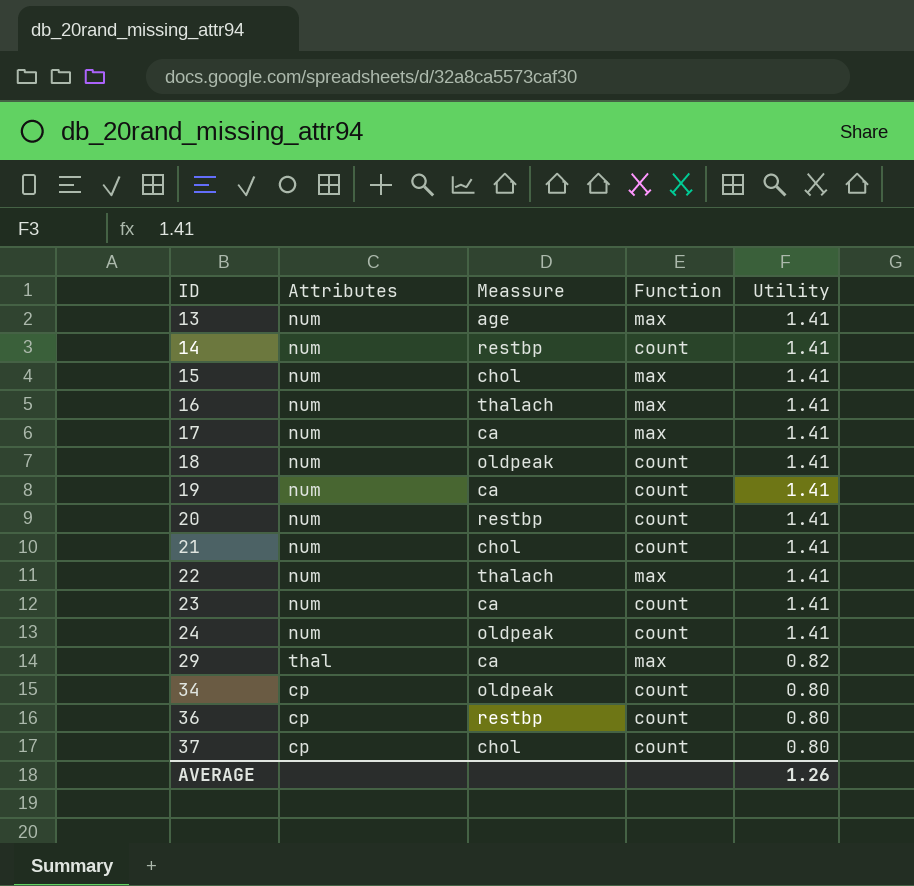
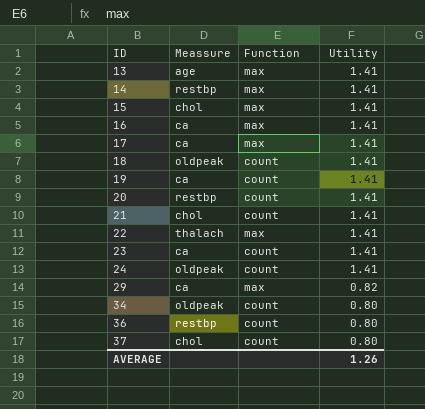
column Attributes | position: 2 -> none
14 | Function: count -> max
16 | Meassure: thalach -> ca

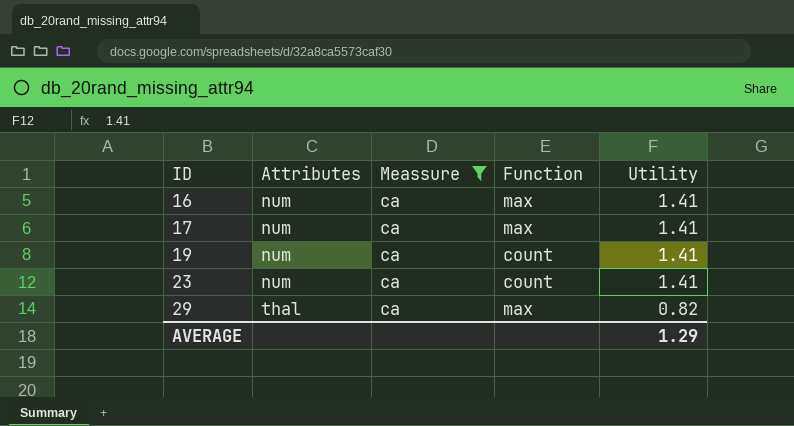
filter: none -> Meassure = ca
column Attributes | position: none -> 2
AVERAGE | Utility: 1.26 -> 1.29

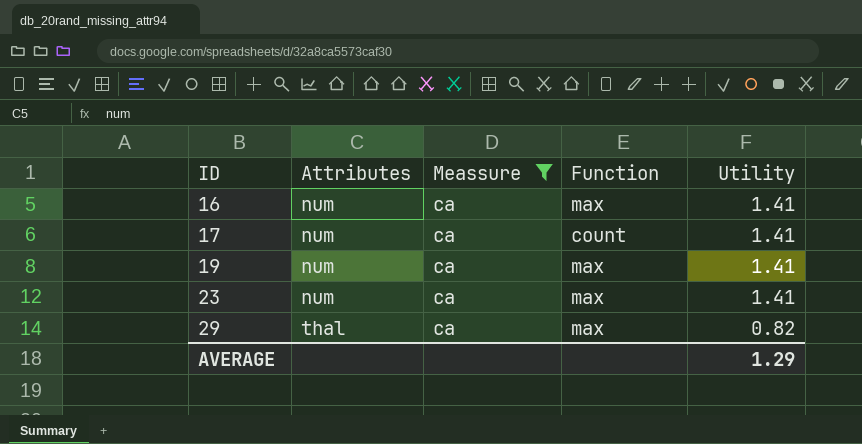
17 | Function: max -> count
19 | Function: count -> max
23 | Function: count -> max

